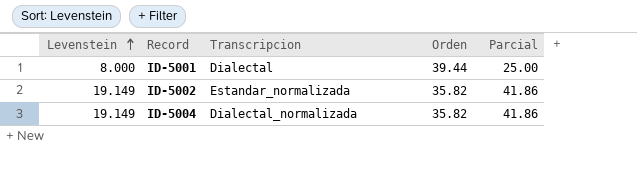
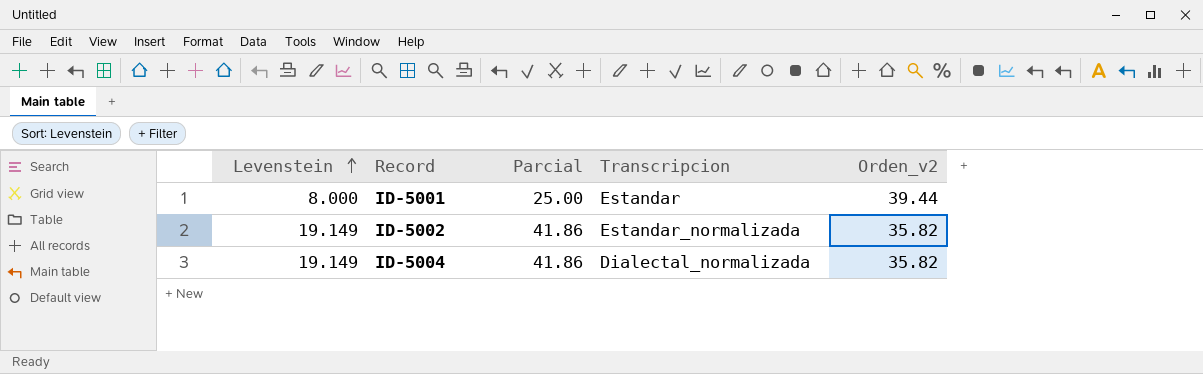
column Parcial | position: 5 -> 3
column name: Orden -> Orden_v2
ID-5001 | Transcripcion: Dialectal -> Estandar

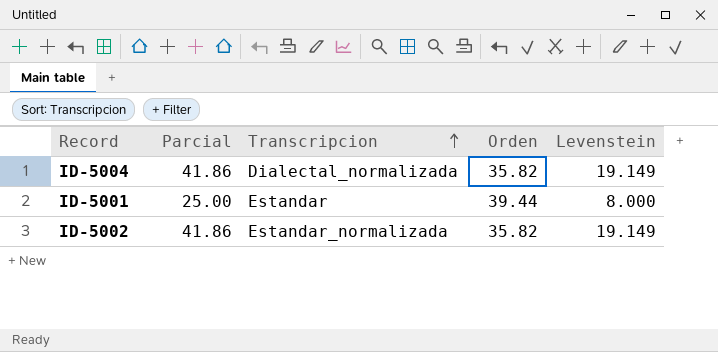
row order: Levenstein ascending -> Transcripcion ascending
column name: Orden_v2 -> Orden
column Levenstein | position: 1 -> 5

